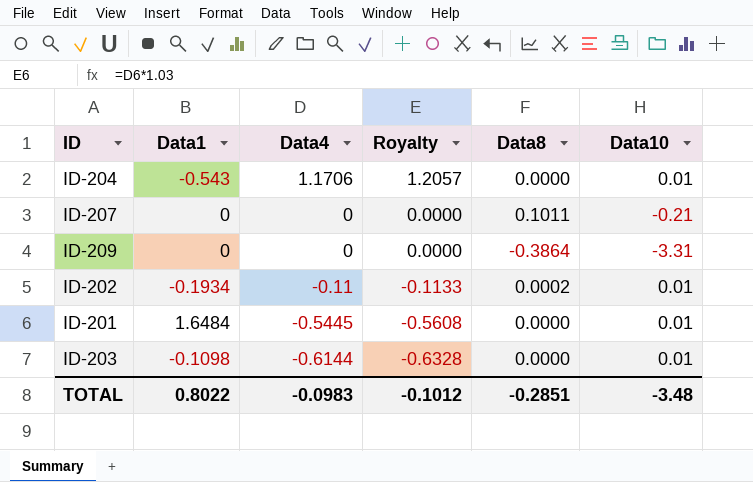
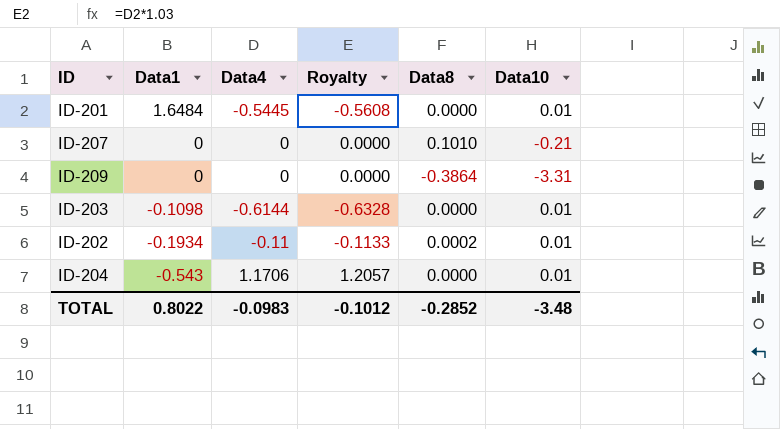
row order: Data4 descending -> Data1 descending
ID-207 | Data8: 0.1011 -> 0.1010
TOTAL | Data8: -0.2851 -> -0.2852

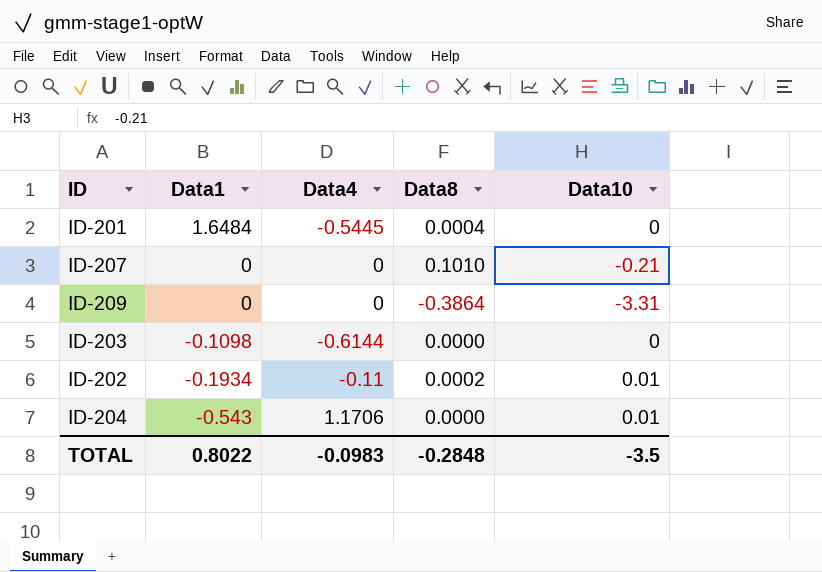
column Royalty | formula: [Data4] * 1.03 -> none
ID-201 | Data8: 0.0000 -> 0.0004
ID-201 | Data10: 0.01 -> 0
ID-203 | Data10: 0.01 -> 0
TOTAL | Data8: -0.2852 -> -0.2848
TOTAL | Data10: -3.48 -> -3.5

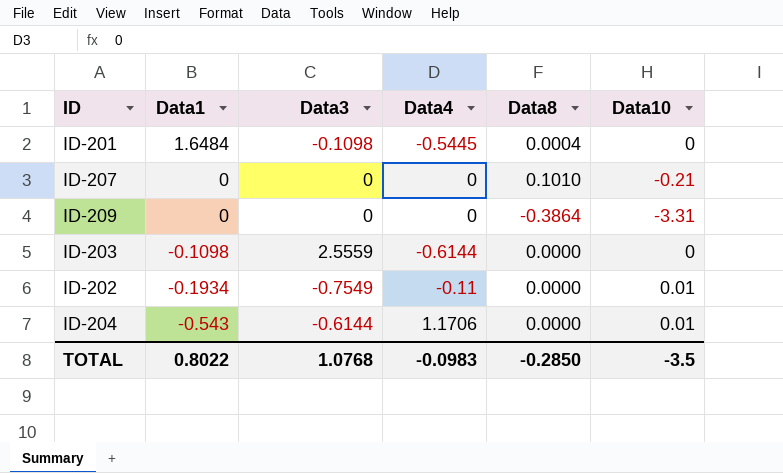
column Data3 | position: none -> 3
ID-202 | Data8: 0.0002 -> 0.0000
TOTAL | Data8: -0.2848 -> -0.2850

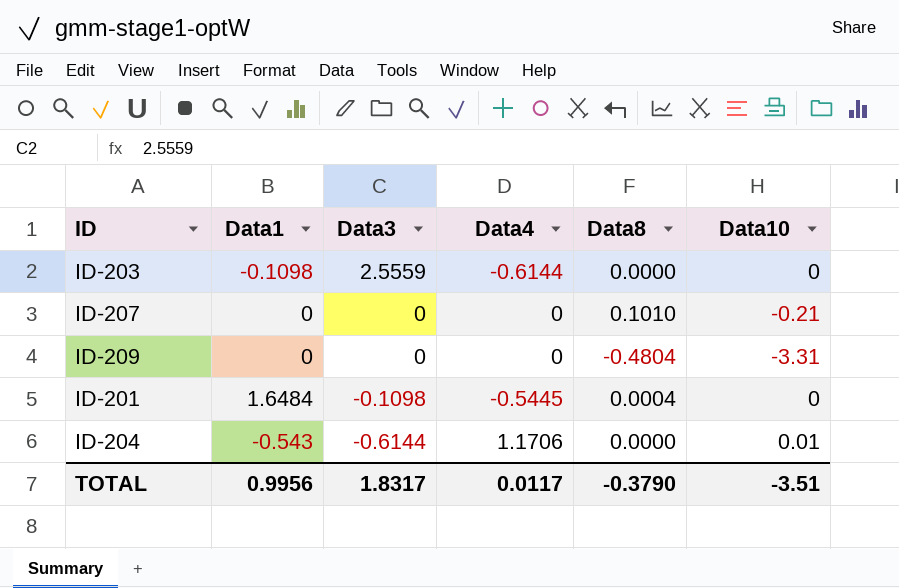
row order: Data1 descending -> Data3 descending
row ID-202: -0.1934 | -0.7549 | -0.11 | 0.0000 | 0.01 -> none
ID-209 | Data8: -0.3864 -> -0.4804
TOTAL | Data1: 0.8022 -> 0.9956
TOTAL | Data3: 1.0768 -> 1.8317
TOTAL | Data4: -0.0983 -> 0.0117
TOTAL | Data8: -0.2850 -> -0.3790
TOTAL | Data10: -3.5 -> -3.51

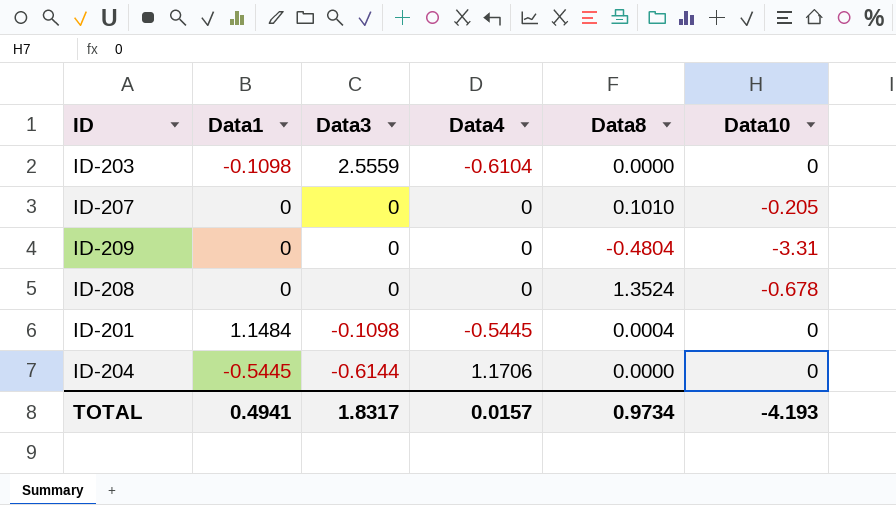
ID-203 | Data4: -0.6144 -> -0.6104
ID-207 | Data10: -0.21 -> -0.205
row ID-208: none -> 0 | 0 | 0 | 1.3524 | -0.678
ID-201 | Data1: 1.6484 -> 1.1484
ID-204 | Data1: -0.543 -> -0.5445
ID-204 | Data10: 0.01 -> 0
TOTAL | Data1: 0.9956 -> 0.4941
TOTAL | Data4: 0.0117 -> 0.0157
TOTAL | Data8: -0.3790 -> 0.9734
TOTAL | Data10: -3.51 -> -4.193

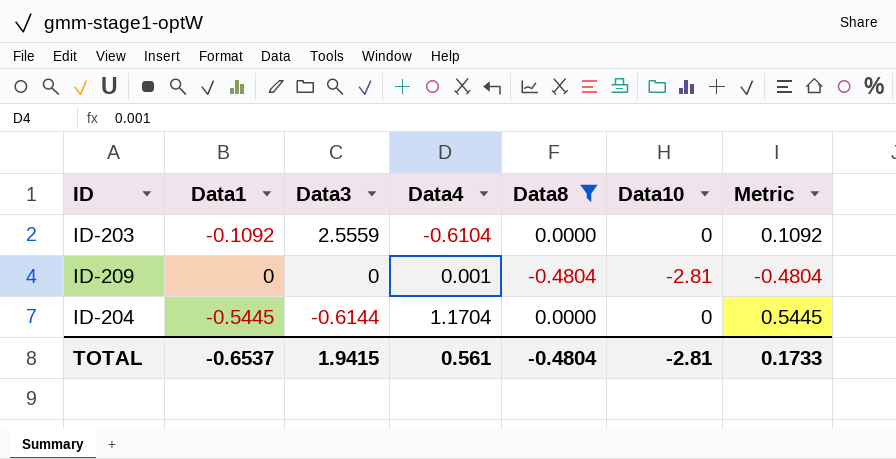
filter: none -> Data8 <= 0.0000
column Metric | formula: none -> [Data8] - [Data1]
ID-203 | Data1: -0.1098 -> -0.1092
ID-209 | Data4: 0 -> 0.001
ID-209 | Data10: -3.31 -> -2.81
ID-204 | Data4: 1.1706 -> 1.1704
TOTAL | Data1: 0.4941 -> -0.6537
TOTAL | Data3: 1.8317 -> 1.9415
TOTAL | Data4: 0.0157 -> 0.561
TOTAL | Data8: 0.9734 -> -0.4804
TOTAL | Data10: -4.193 -> -2.81

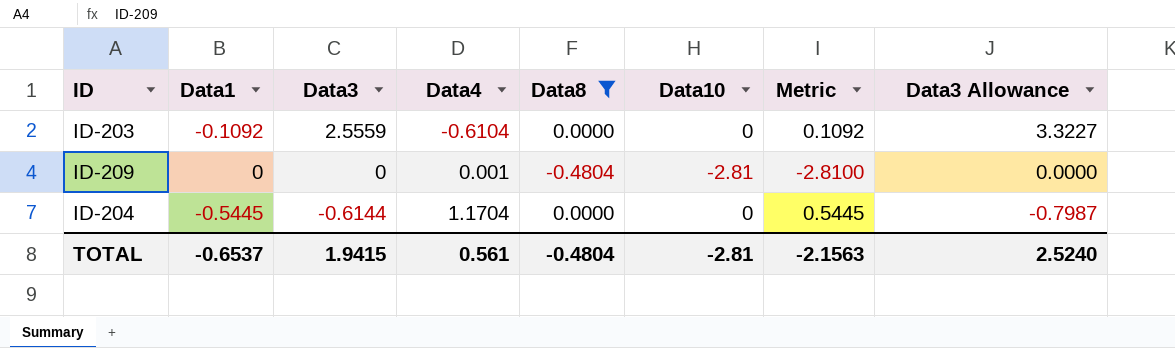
column Metric | formula: [Data8] - [Data1] -> [Data10] - [Data1]
column Data3 Allowance | formula: none -> [Data3] * 1.3
TOTAL | Metric: 0.1733 -> -2.1563

